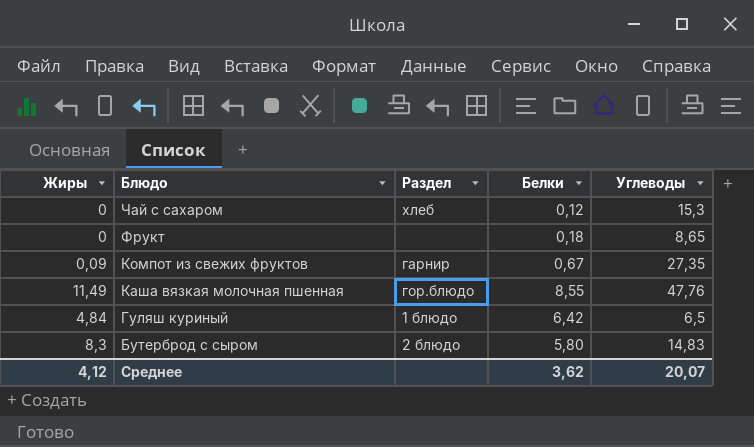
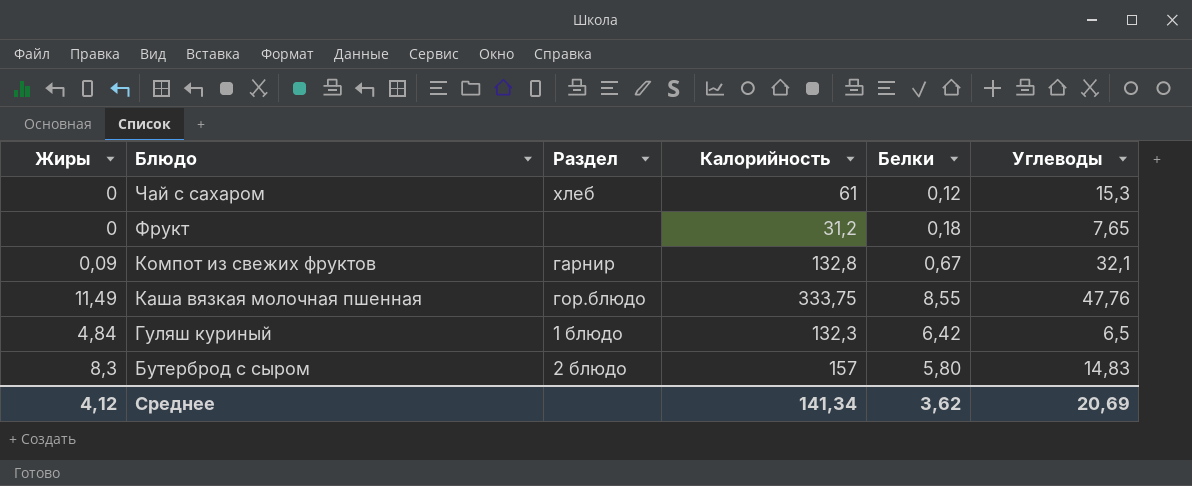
column Калорийность | position: none -> 4
Фрукт | Углеводы: 8,65 -> 7,65
Компот из свежих фруктов | Углеводы: 27,35 -> 32,1
Среднее | Углеводы: 20,07 -> 20,69

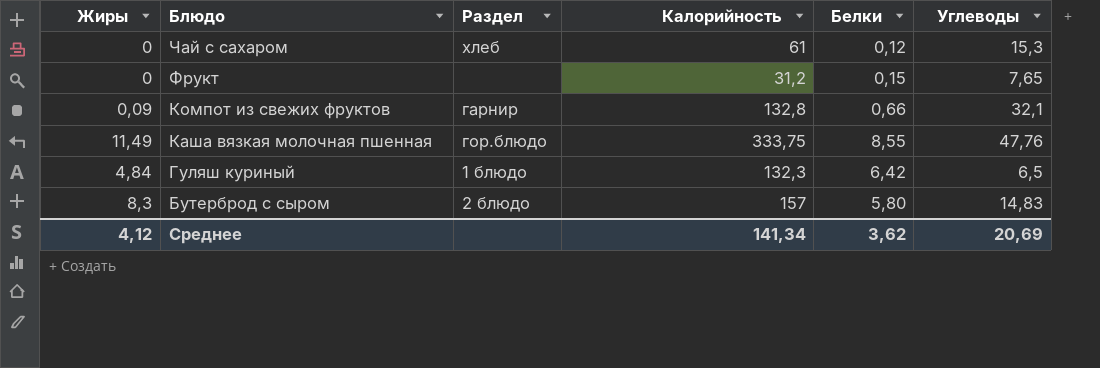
Фрукт | Белки: 0,18 -> 0,15
Компот из свежих фруктов | Белки: 0,67 -> 0,66

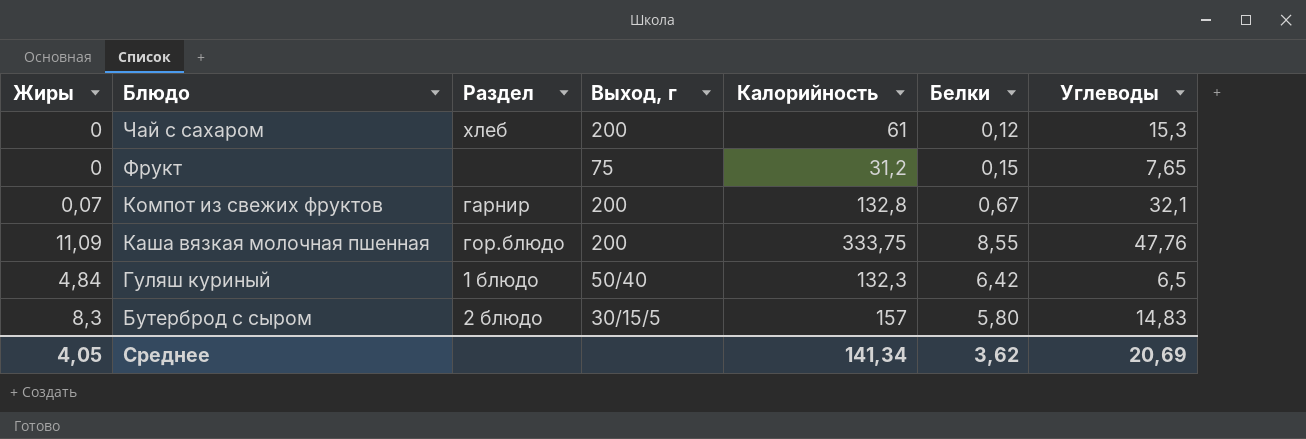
column Выход, г | position: none -> 4
Компот из свежих фруктов | Жиры: 0,09 -> 0,07
Компот из свежих фруктов | Белки: 0,66 -> 0,67
Каша вязкая молочная пшенная | Жиры: 11,49 -> 11,09
Среднее | Жиры: 4,12 -> 4,05

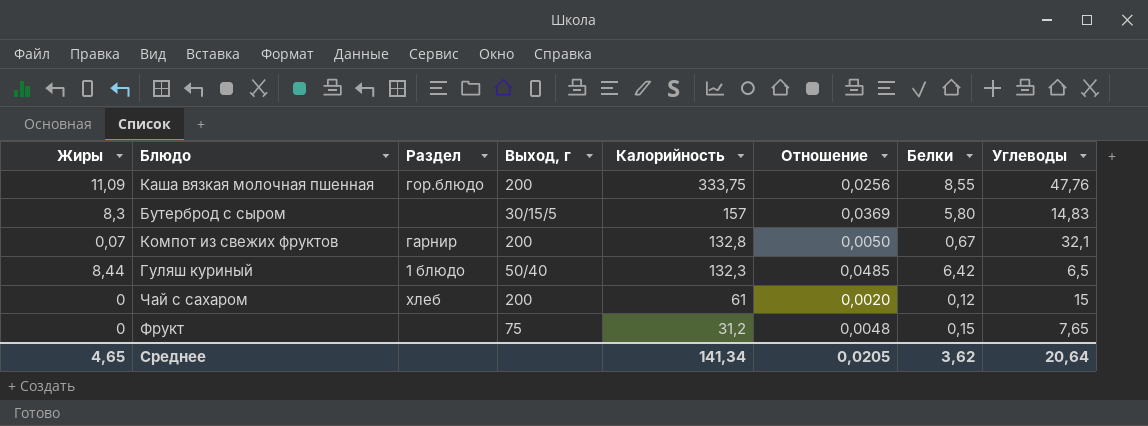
row order: Блюдо descending -> Калорийность descending
column Отношение | formula: none -> [Белки] / [Калорийность]
Бутерброд с сыром | Раздел: 2 блюдо -> none
Гуляш куриный | Жиры: 4,84 -> 8,44
Чай с сахаром | Углеводы: 15,3 -> 15
Среднее | Жиры: 4,05 -> 4,65
Среднее | Углеводы: 20,69 -> 20,64

